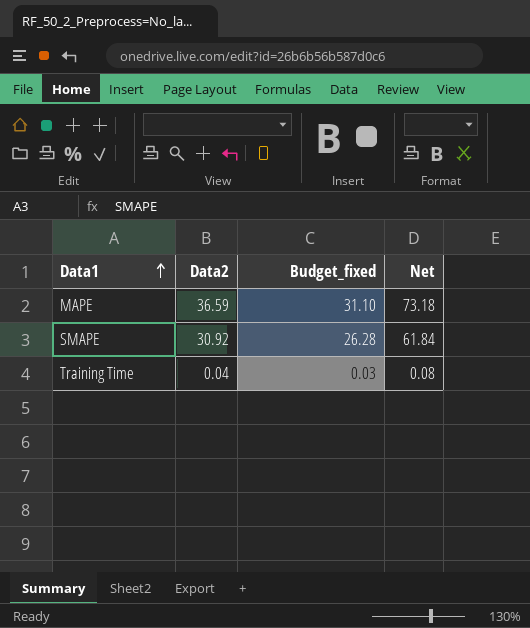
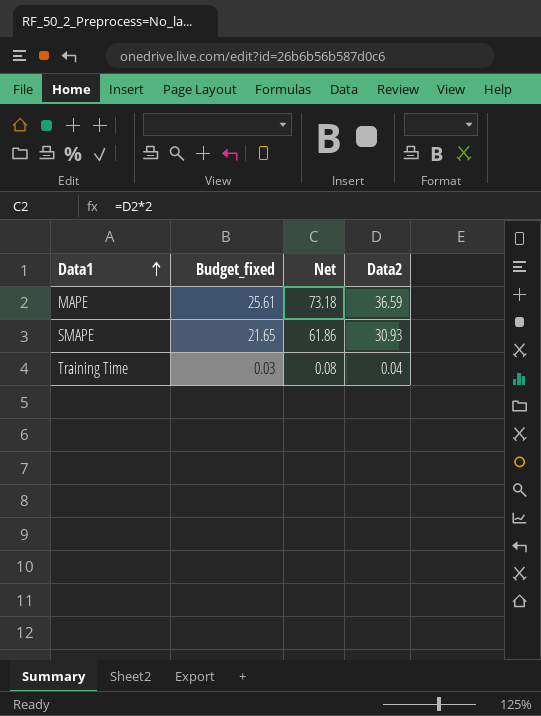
column Budget_fixed | formula: [Data2] * 0.85 -> [Data2] * 0.7
column Data2 | position: 2 -> 4
SMAPE | Net: 61.84 -> 61.86
SMAPE | Data2: 30.92 -> 30.93

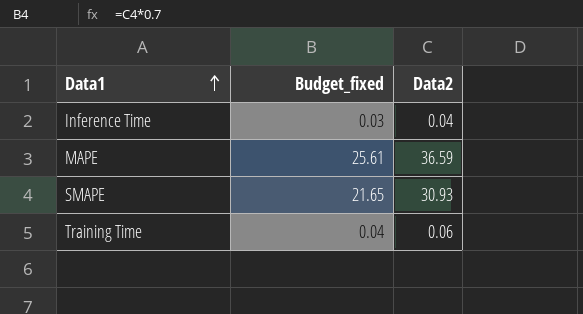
column Net | formula: [Data2] * 2 -> none
row Inference Time: none -> 0.03 | 0.04
Training Time | Budget_fixed: 0.03 -> 0.04
Training Time | Data2: 0.04 -> 0.06

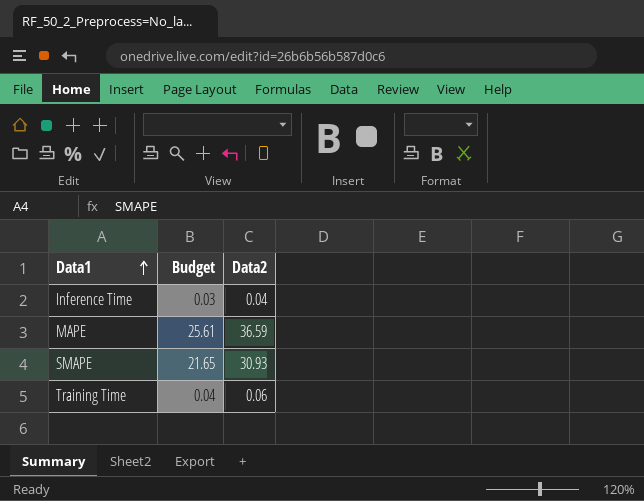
column name: Budget_fixed -> Budget

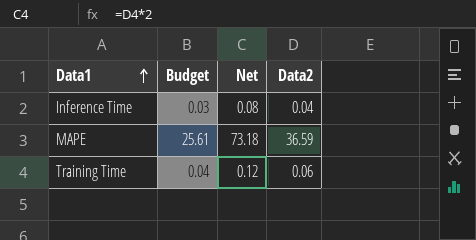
column Net | formula: none -> [Data2] * 2
row SMAPE: 21.65 | 30.93 -> none

